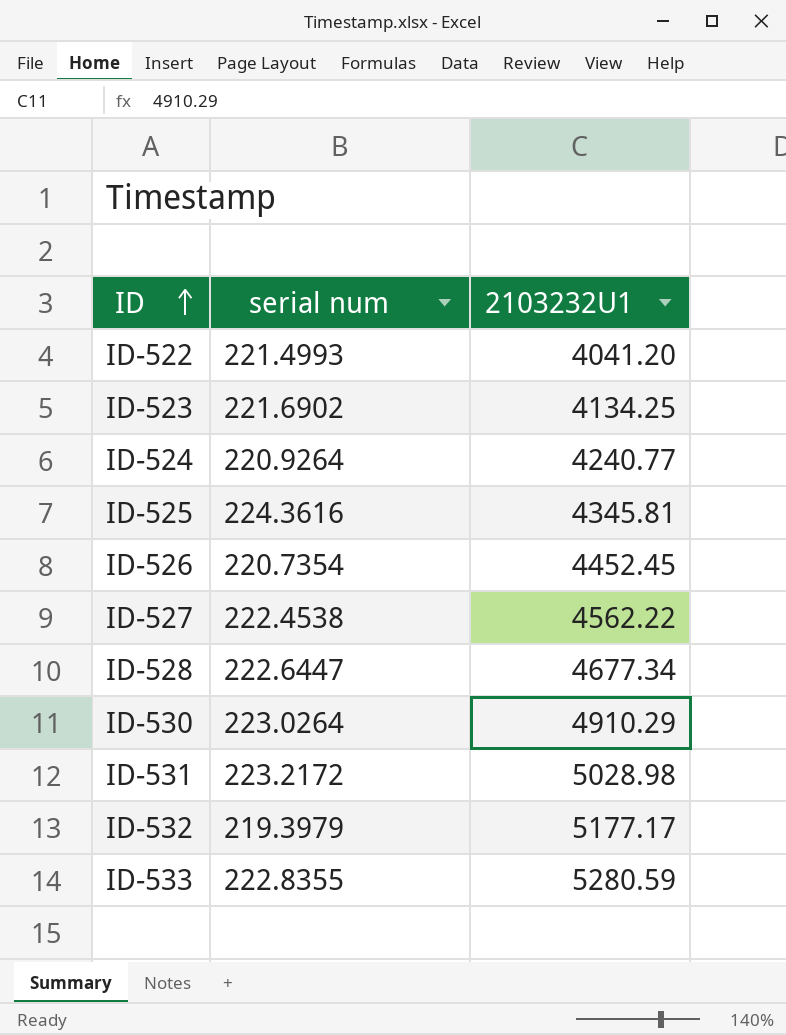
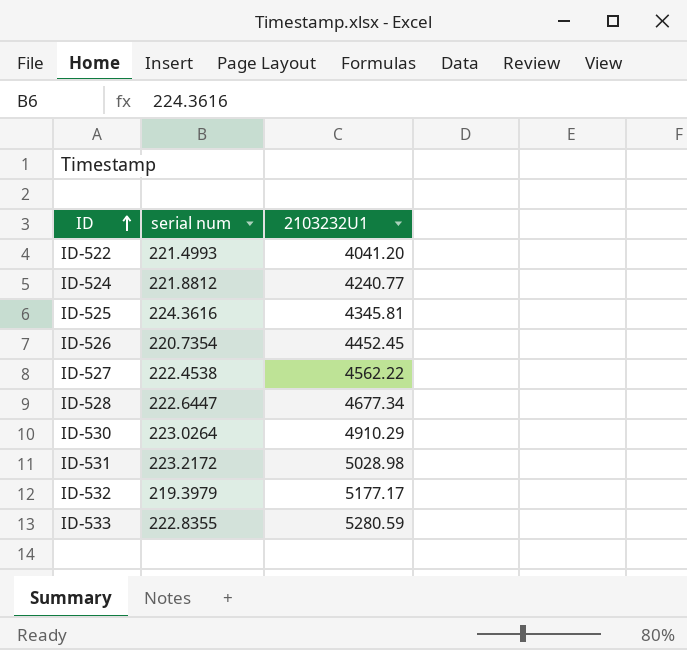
row ID-523: 221.6902 | 4134.25 -> none
ID-524 | serial num: 220.9264 -> 221.8812

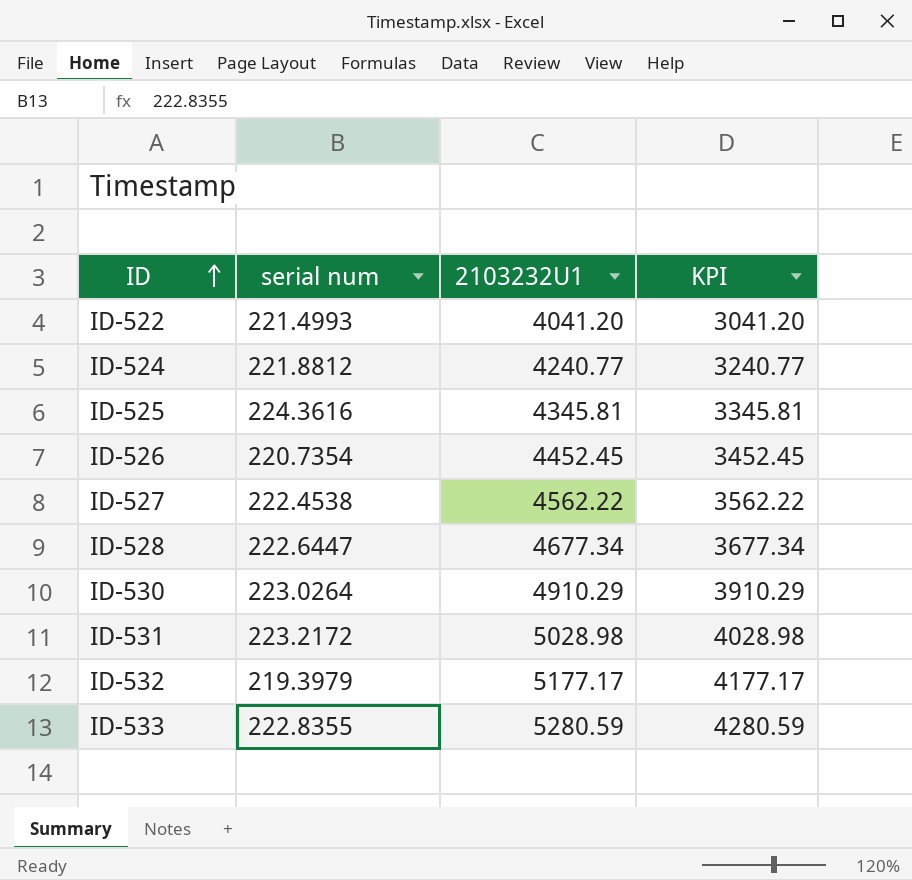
column KPI | formula: none -> [2103232U1] - 1000

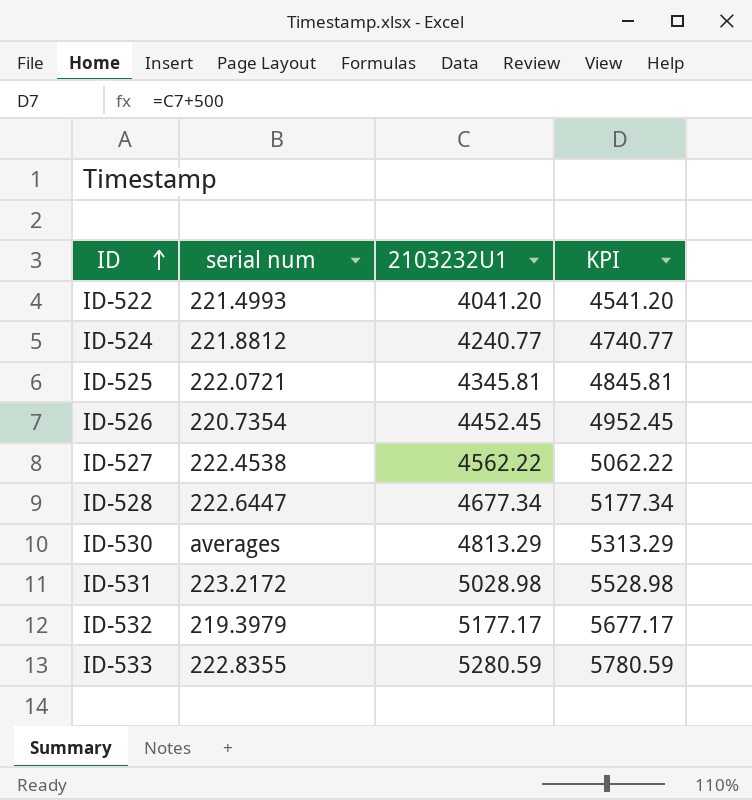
column KPI | formula: [2103232U1] - 1000 -> [2103232U1] + 500
ID-525 | serial num: 224.3616 -> 222.0721
ID-530 | serial num: 223.0264 -> averages
ID-530 | 2103232U1: 4910.29 -> 4813.29

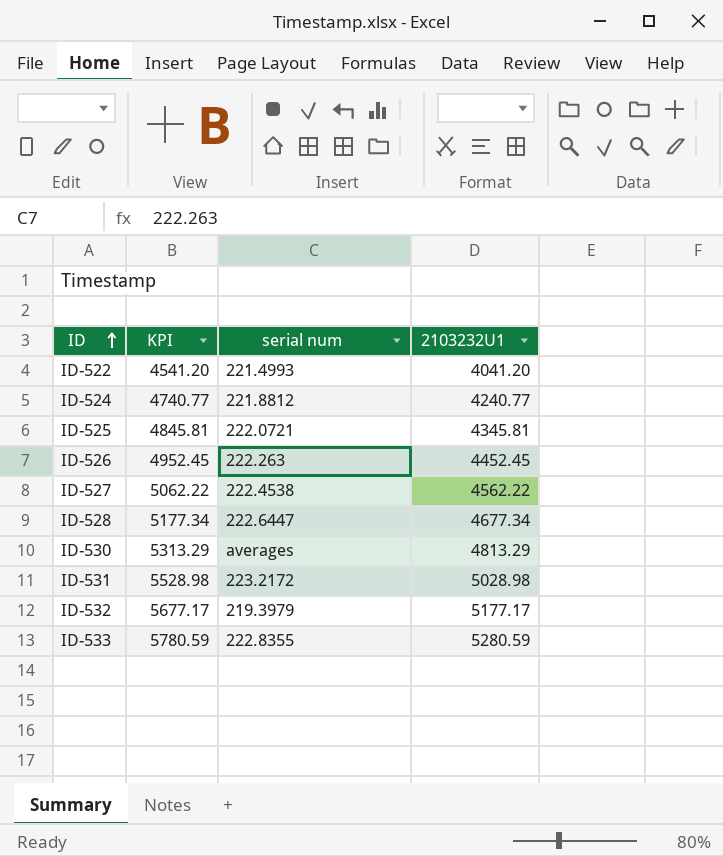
column KPI | position: 4 -> 2
ID-526 | serial num: 220.7354 -> 222.263

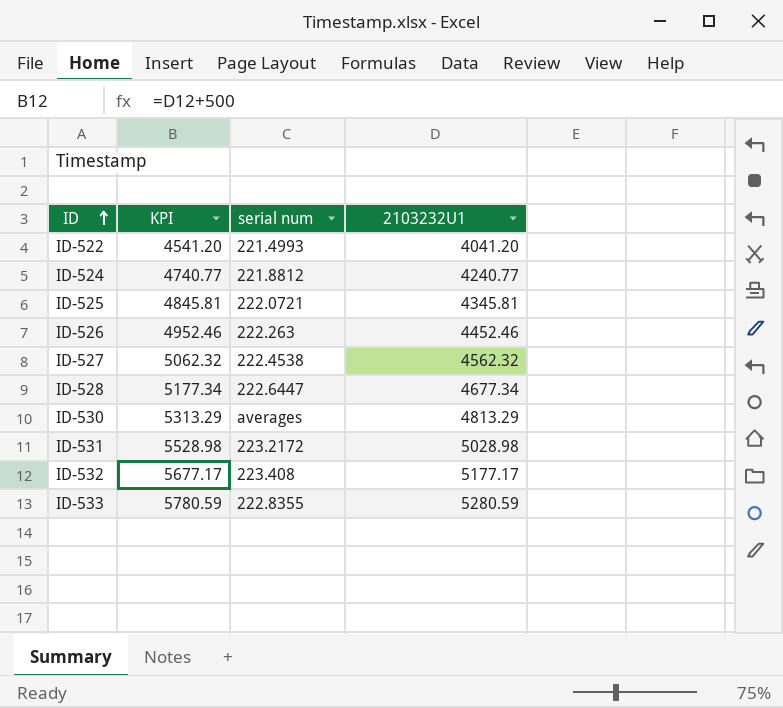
ID-526 | KPI: 4952.45 -> 4952.46
ID-526 | 2103232U1: 4452.45 -> 4452.46
ID-527 | KPI: 5062.22 -> 5062.32
ID-527 | 2103232U1: 4562.22 -> 4562.32
ID-532 | serial num: 219.3979 -> 223.408

